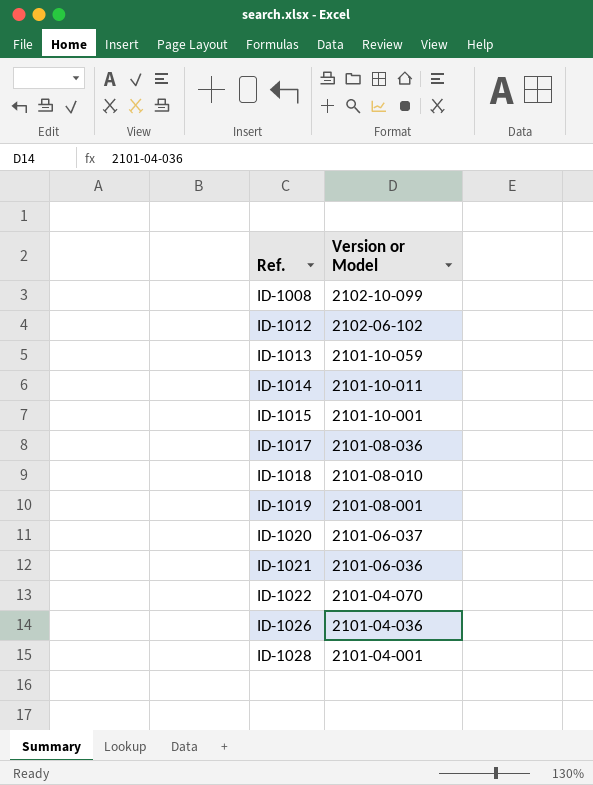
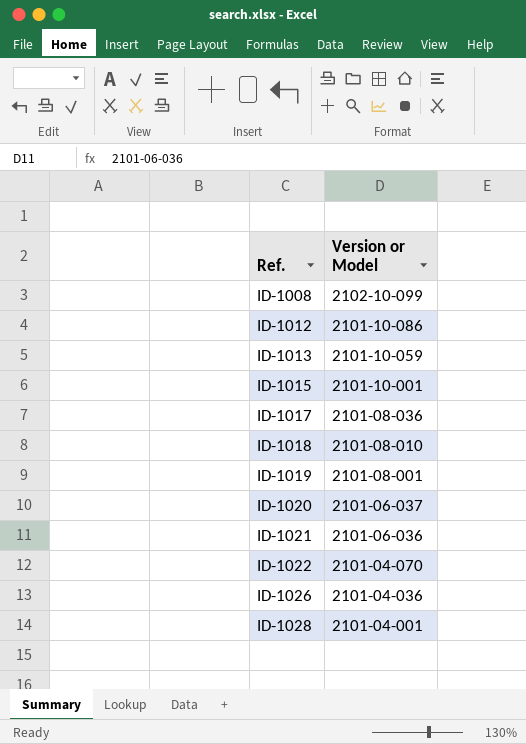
row ID-1014: 2101-10-011 -> none
ID-1012 | Version or Model: 2102-06-102 -> 2101-10-086

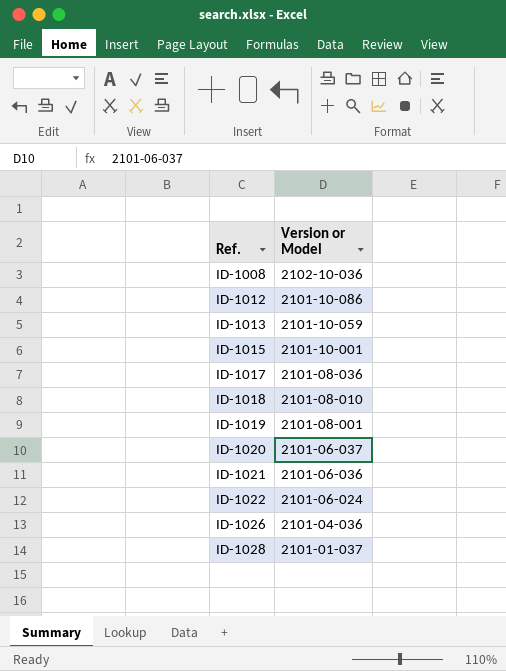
ID-1008 | Version or Model: 2102-10-099 -> 2102-10-036
ID-1022 | Version or Model: 2101-04-070 -> 2101-06-024
ID-1028 | Version or Model: 2101-04-001 -> 2101-01-037

